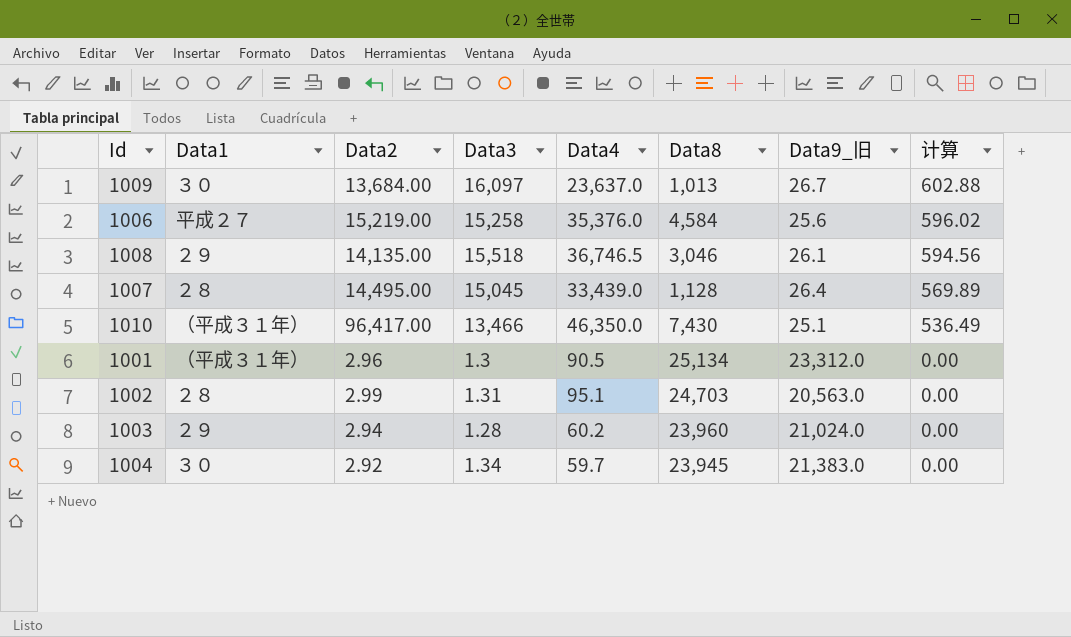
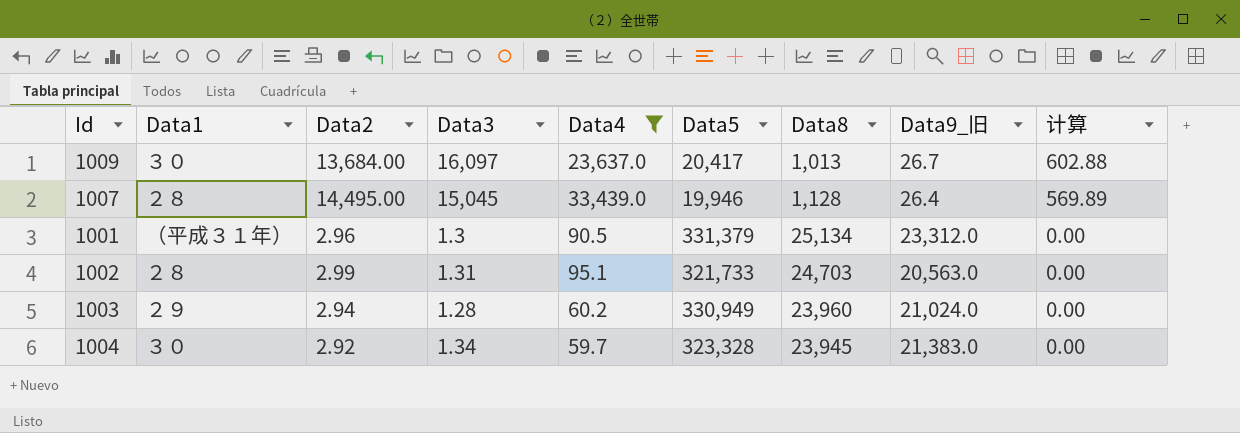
filter: none -> Data4 <= 33,439.0
column Data5 | position: none -> 6

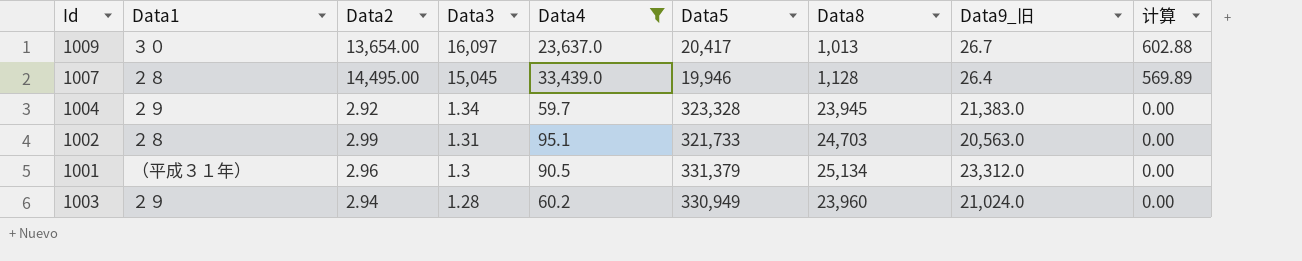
row order: 计算 descending -> Data3 descending
1009 | Data2: 13,684.00 -> 13,654.00
1004 | Data1: ３０ -> ２９

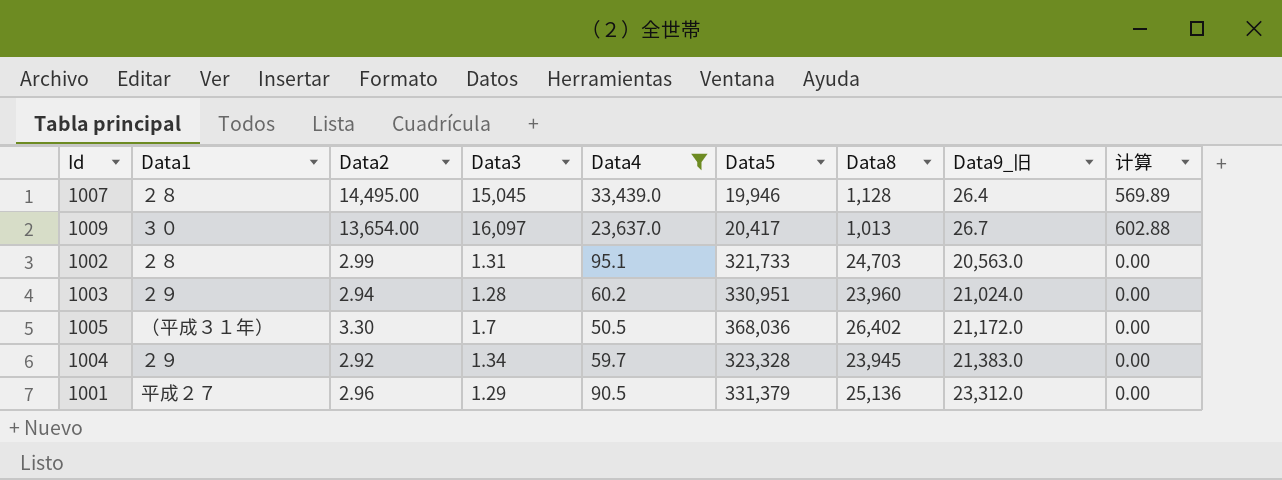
row order: Data3 descending -> Data9_旧 ascending
1003 | Data5: 330,949 -> 330,951
row 1005: none -> （平成３１年） | 3.30 | 1.7 | 50.5 | 368,036 | 26,402 | 21,172.0 | 0.00
1001 | Data1: （平成３１年） -> 平成２７
1001 | Data3: 1.3 -> 1.29
1001 | Data8: 25,134 -> 25,136

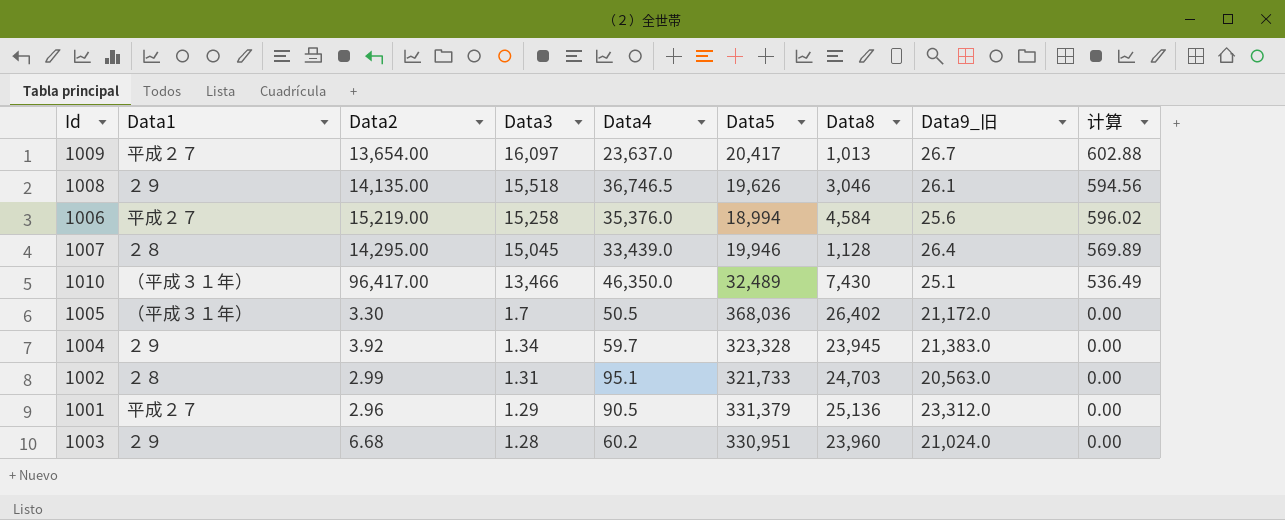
filter: Data4 <= 33,439.0 -> none
row order: Data9_旧 ascending -> Data3 descending
1009 | Data1: ３０ -> 平成２７
1007 | Data2: 14,495.00 -> 14,295.00
1004 | Data2: 2.92 -> 3.92
1003 | Data2: 2.94 -> 6.68

